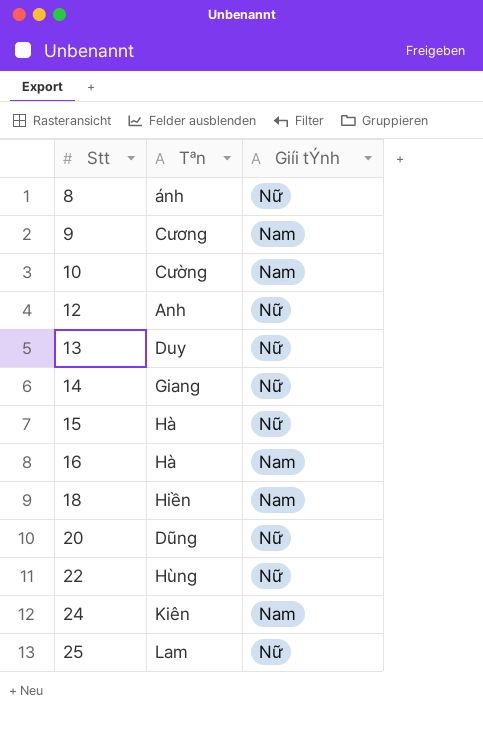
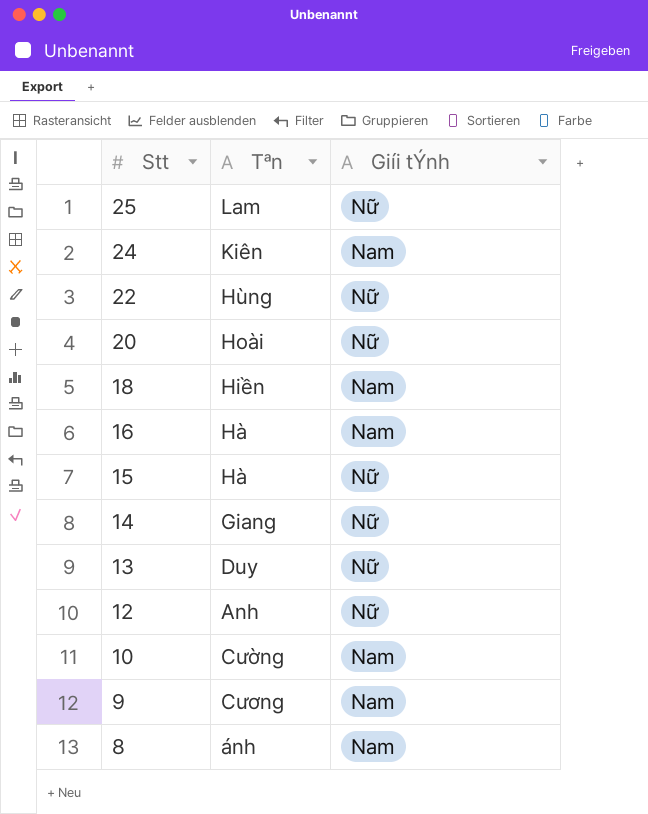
row order: Stt ascending -> Stt descending
20 | Tªn: Dũng -> Hoài
8 | Giíi tÝnh: Nữ -> Nam

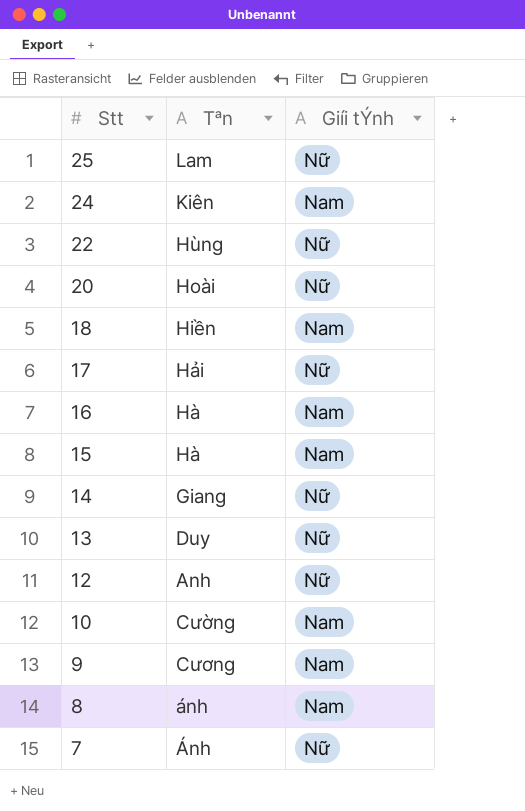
row 17: none -> Hải | Nữ
15 | Giíi tÝnh: Nữ -> Nam
row 7: none -> Ánh | Nữ

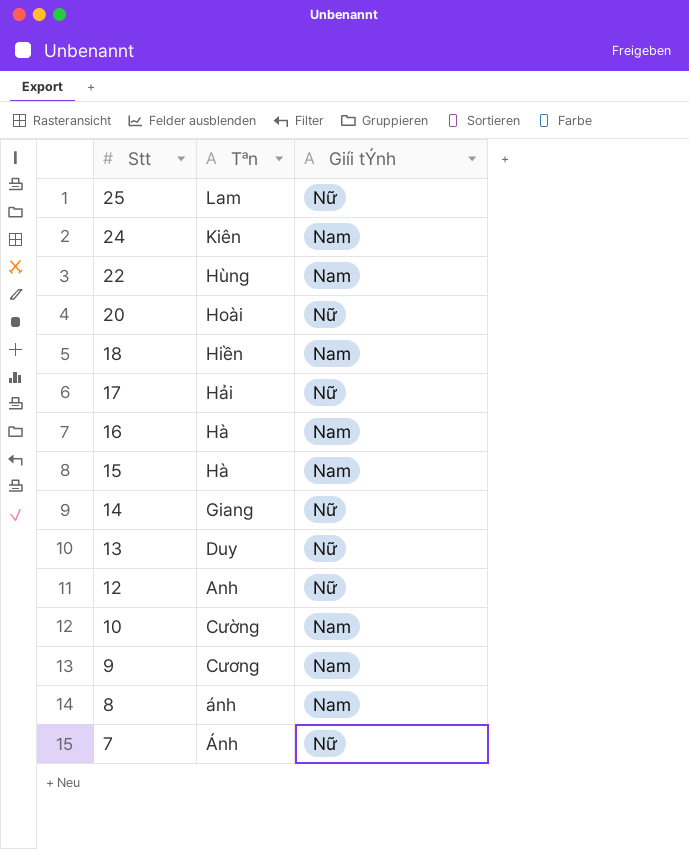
22 | Giíi tÝnh: Nữ -> Nam

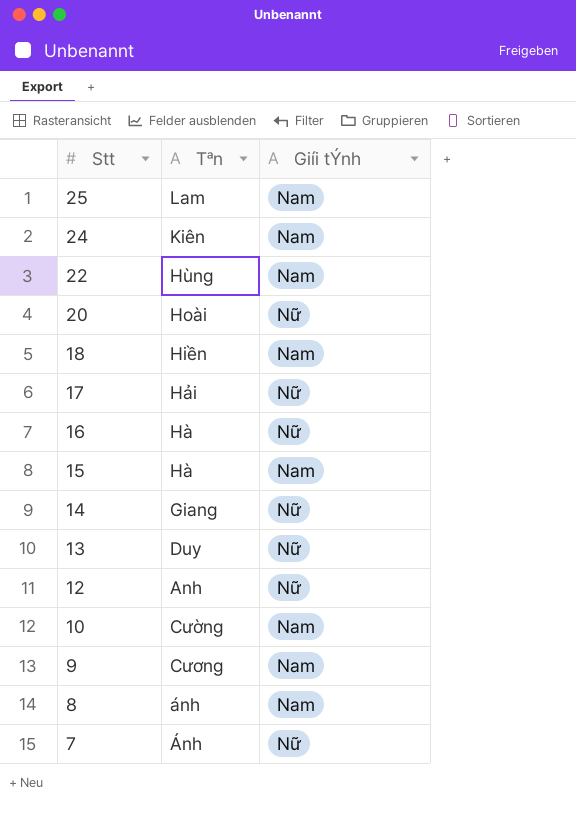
25 | Giíi tÝnh: Nữ -> Nam
16 | Giíi tÝnh: Nam -> Nữ

